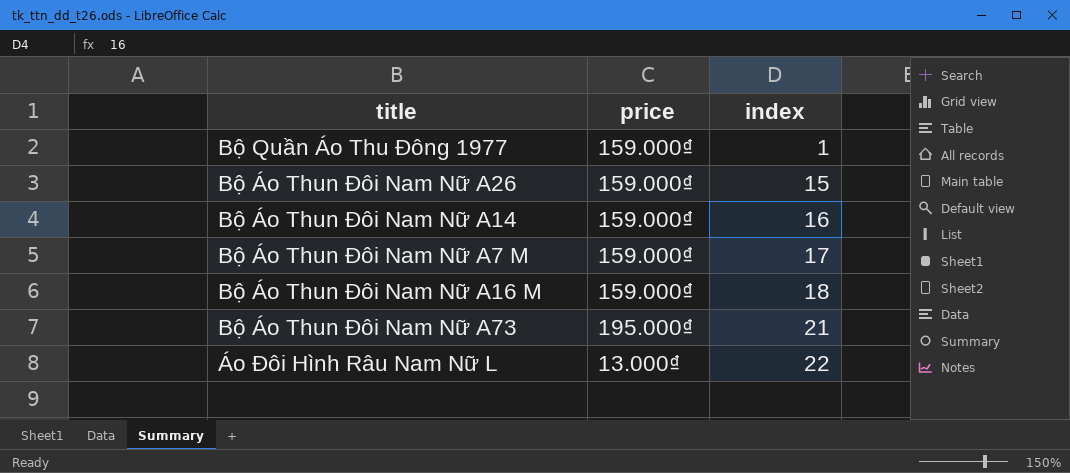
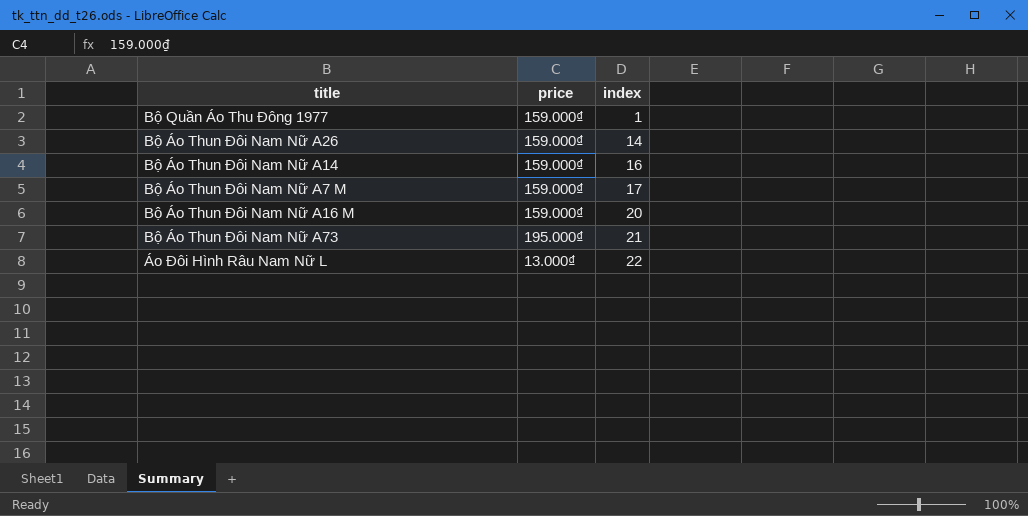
Bộ Áo Thun Đôi Nam Nữ A26 | index: 15 -> 14
Bộ Áo Thun Đôi Nam Nữ A16 M | index: 18 -> 20

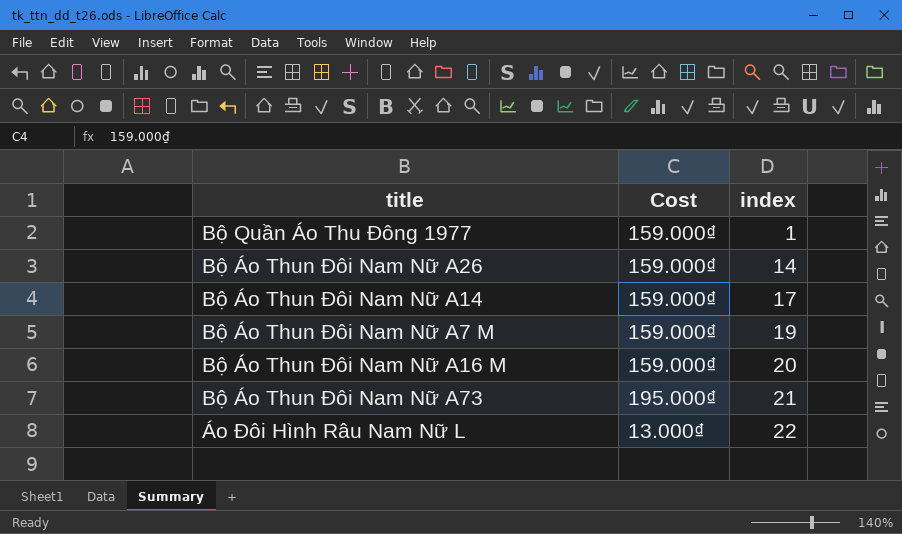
column name: price -> Cost
Bộ Áo Thun Đôi Nam Nữ A14 | index: 16 -> 17
Bộ Áo Thun Đôi Nam Nữ A7 M | index: 17 -> 19

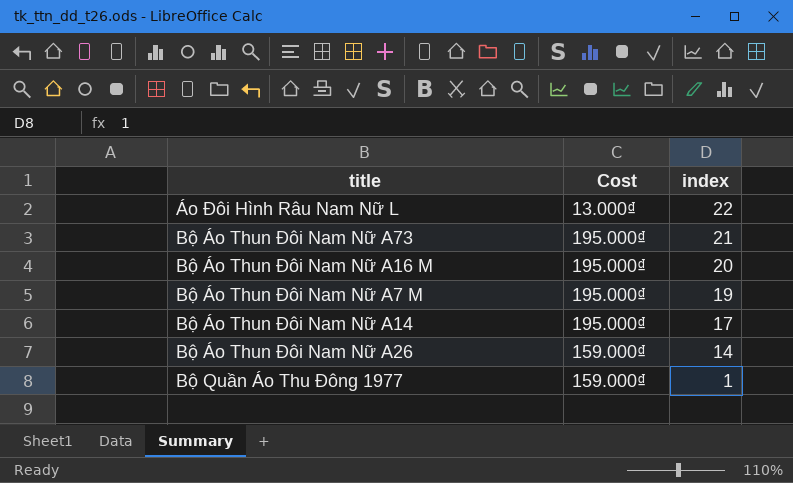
row order: index ascending -> index descending
Bộ Áo Thun Đôi Nam Nữ A16 M | Cost: 159.000₫ -> 195.000₫
Bộ Áo Thun Đôi Nam Nữ A7 M | Cost: 159.000₫ -> 195.000₫
Bộ Áo Thun Đôi Nam Nữ A14 | Cost: 159.000₫ -> 195.000₫

